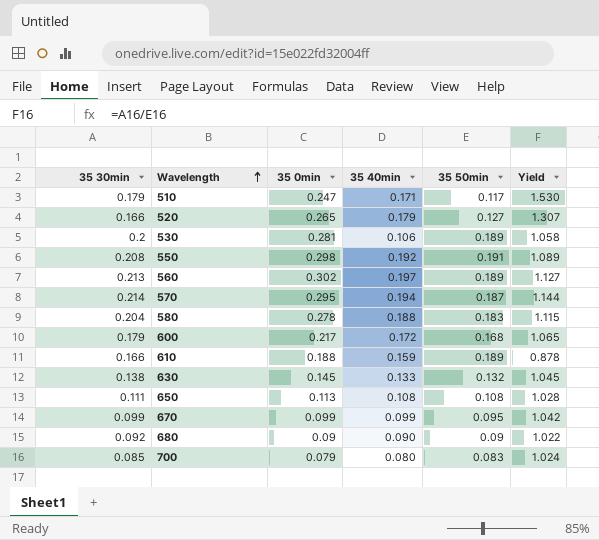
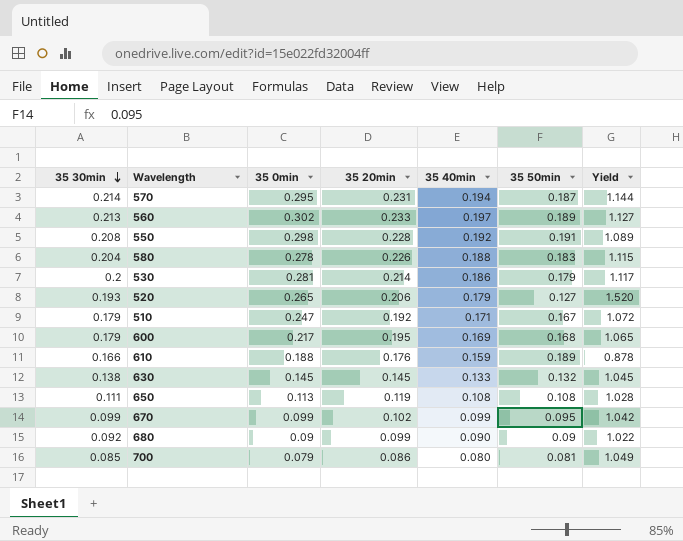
row order: Wavelength ascending -> 35 30min descending
column 35 20min | position: none -> 4
530 | 35 40min: 0.106 -> 0.186
530 | 35 50min: 0.189 -> 0.179
530 | Yield: 1.058 -> 1.117
520 | 35 30min: 0.166 -> 0.193
520 | Yield: 1.307 -> 1.520
510 | 35 50min: 0.117 -> 0.167
510 | Yield: 1.530 -> 1.072
600 | 35 40min: 0.172 -> 0.169
700 | 35 50min: 0.083 -> 0.081
700 | Yield: 1.024 -> 1.049

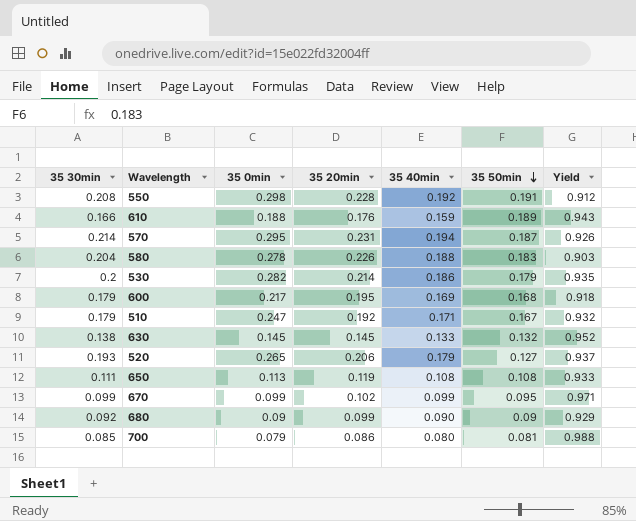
row order: 35 30min descending -> 35 50min descending
column Yield | formula: [35 30min] / [35 50min] -> [35 30min] / [35 20min]
row 560: 0.213 | 0.302 | 0.233 | 0.197 | 0.189 | 1.127 -> none
530 | 35 0min: 0.281 -> 0.282

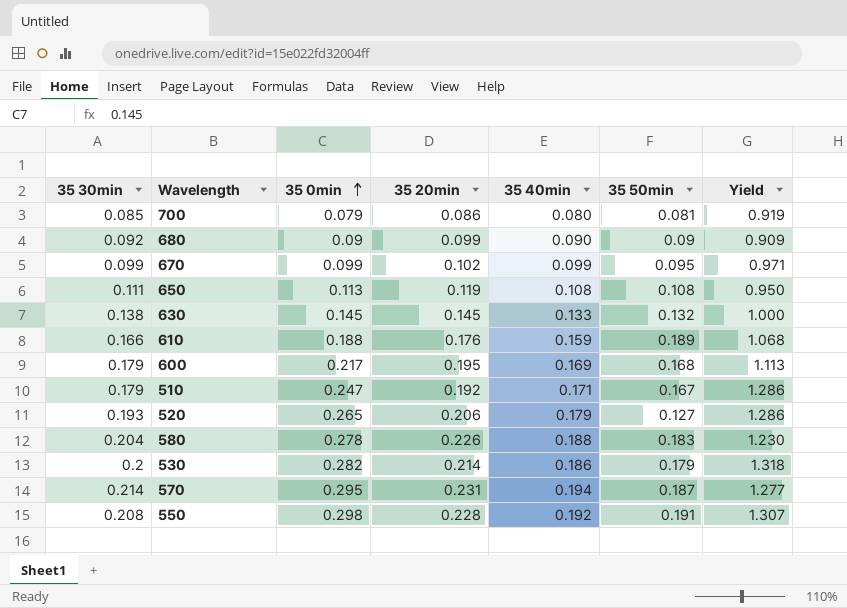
row order: 35 50min descending -> 35 0min ascending
column Yield | formula: [35 30min] / [35 20min] -> [35 0min] / [35 20min]

